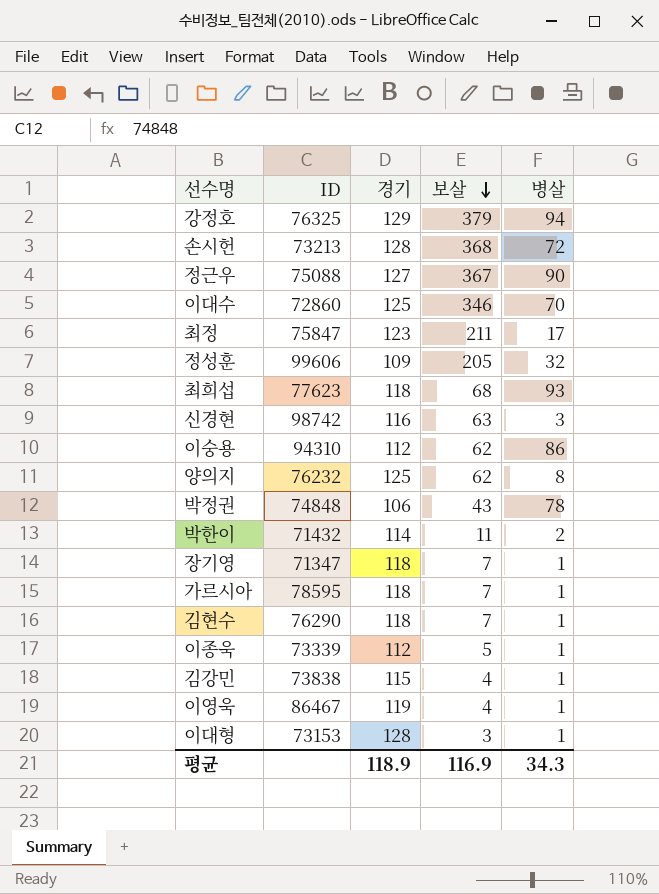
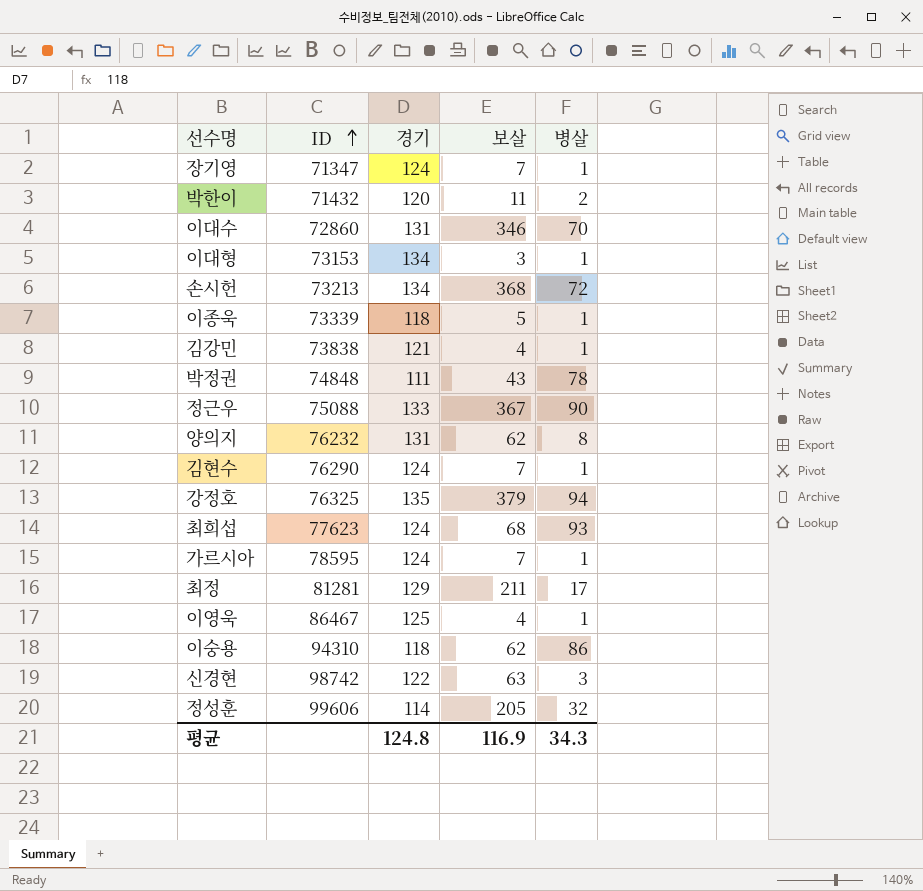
row order: 보살 descending -> ID ascending
장기영 | 경기: 118 -> 124
박한이 | 경기: 114 -> 120
이대수 | 경기: 125 -> 131
이대형 | 경기: 128 -> 134
손시헌 | 경기: 128 -> 134
이종욱 | 경기: 112 -> 118
김강민 | 경기: 115 -> 121
박정권 | 경기: 106 -> 111
정근우 | 경기: 127 -> 133
양의지 | 경기: 125 -> 131
김현수 | 경기: 118 -> 124
강정호 | 경기: 129 -> 135
최희섭 | 경기: 118 -> 124
가르시아 | 경기: 118 -> 124
최정 | ID: 75847 -> 81281
최정 | 경기: 123 -> 129
이영욱 | 경기: 119 -> 125
이숭용 | 경기: 112 -> 118
신경현 | 경기: 116 -> 122
정성훈 | 경기: 109 -> 114
평균 | 경기: 118.9 -> 124.8

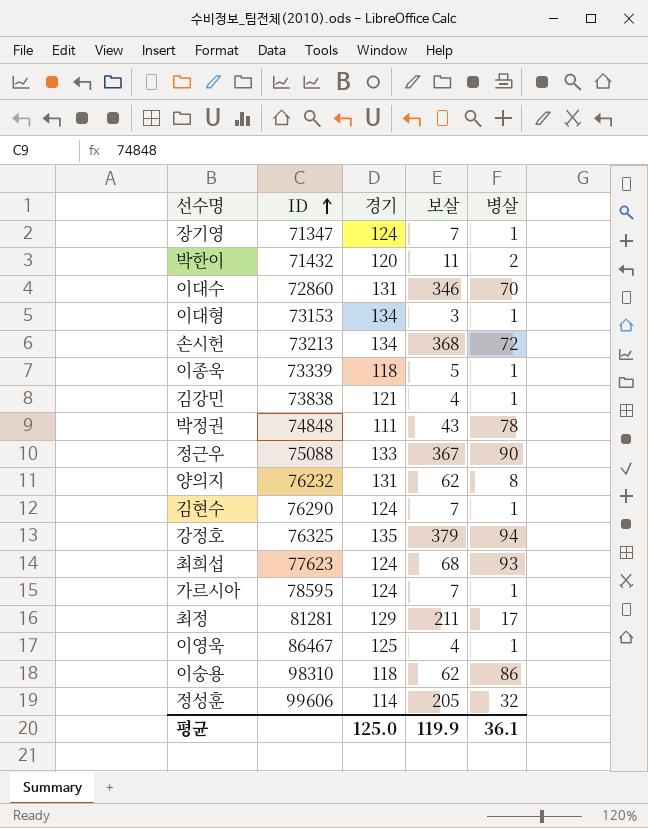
row 신경현: 98742 | 122 | 63 | 3 -> none
이숭용 | ID: 94310 -> 98310
평균 | 경기: 124.8 -> 125.0
평균 | 보살: 116.9 -> 119.9
평균 | 병살: 34.3 -> 36.1

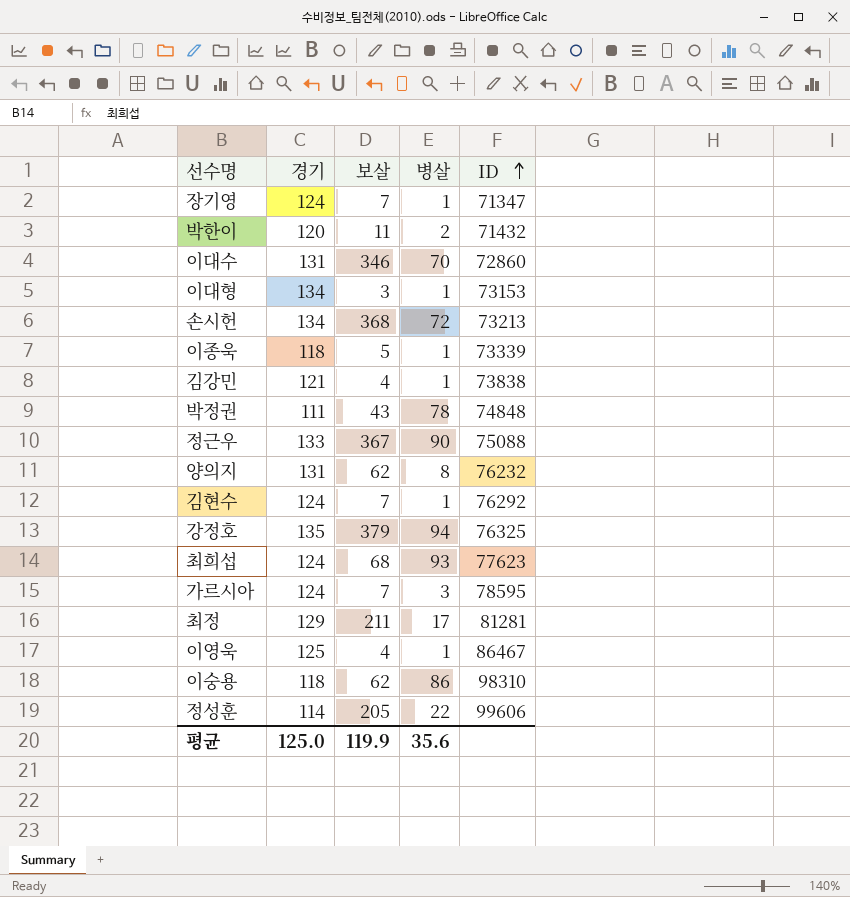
column ID | position: 2 -> 5
김현수 | ID: 76290 -> 76292
가르시아 | 병살: 1 -> 3
정성훈 | 병살: 32 -> 22
평균 | 병살: 36.1 -> 35.6

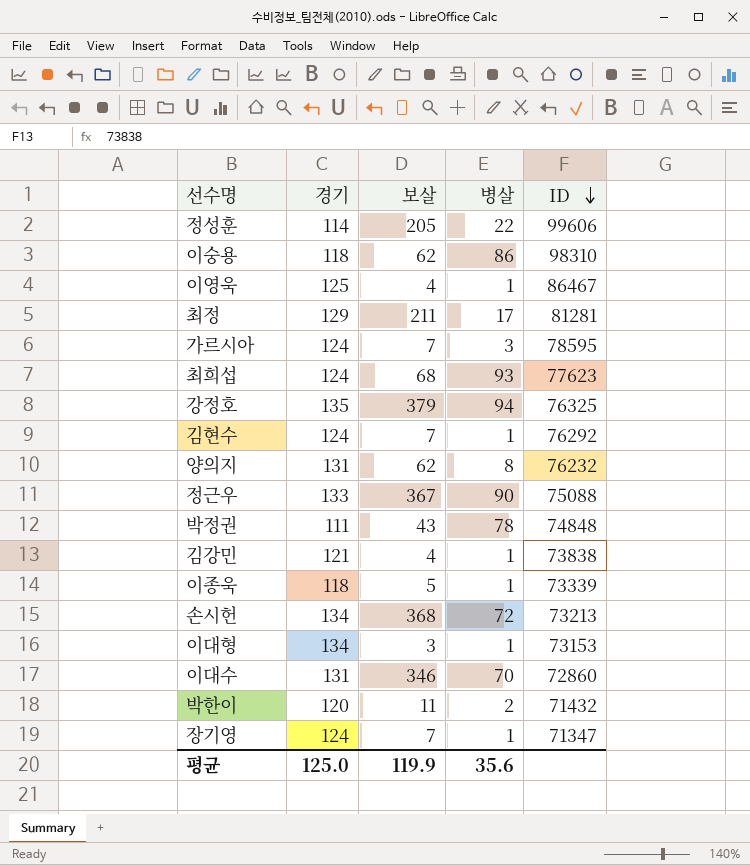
row order: ID ascending -> ID descending

